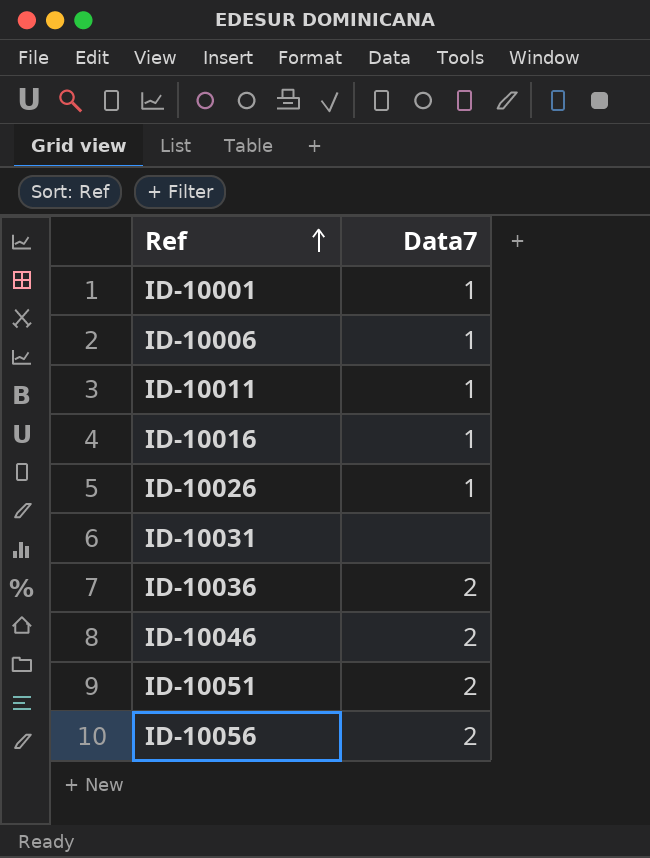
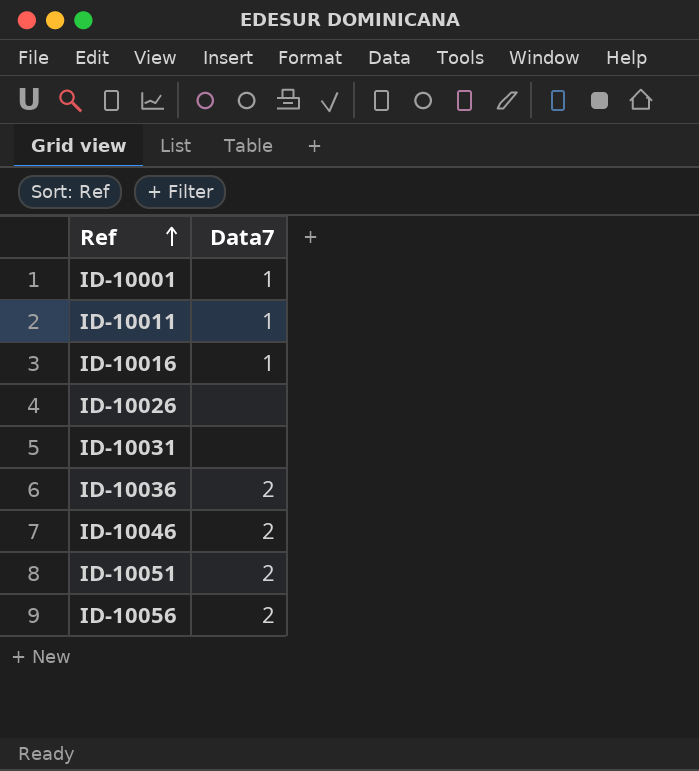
row ID-10006: 1 -> none
ID-10026 | Data7: 1 -> none

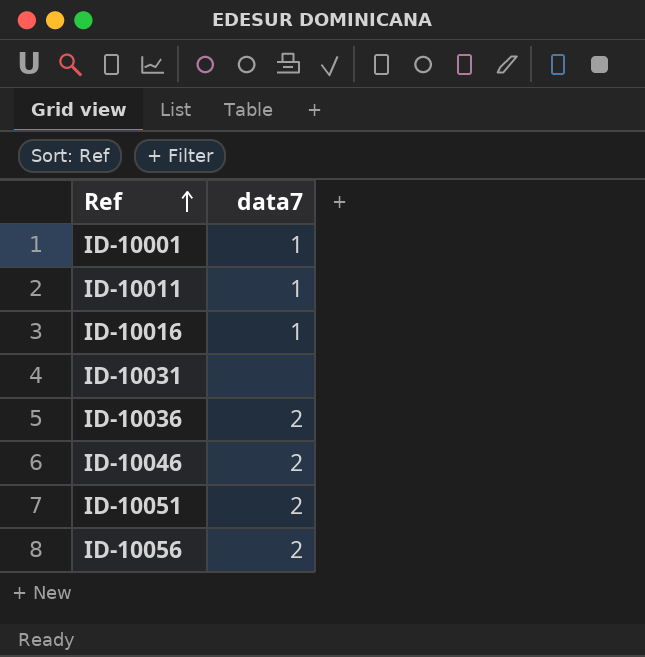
column name: Data7 -> data7
row ID-10026: none -> none

